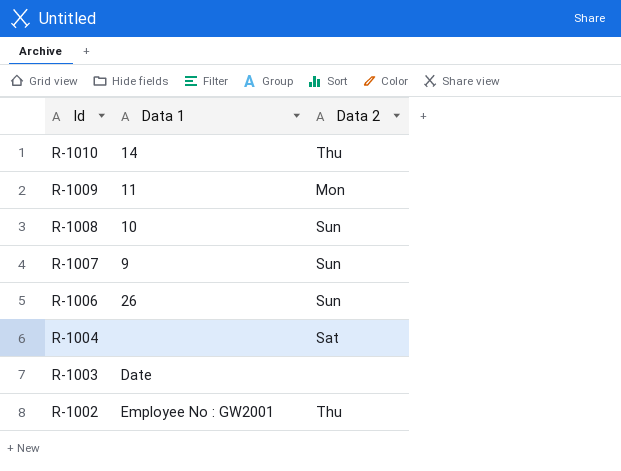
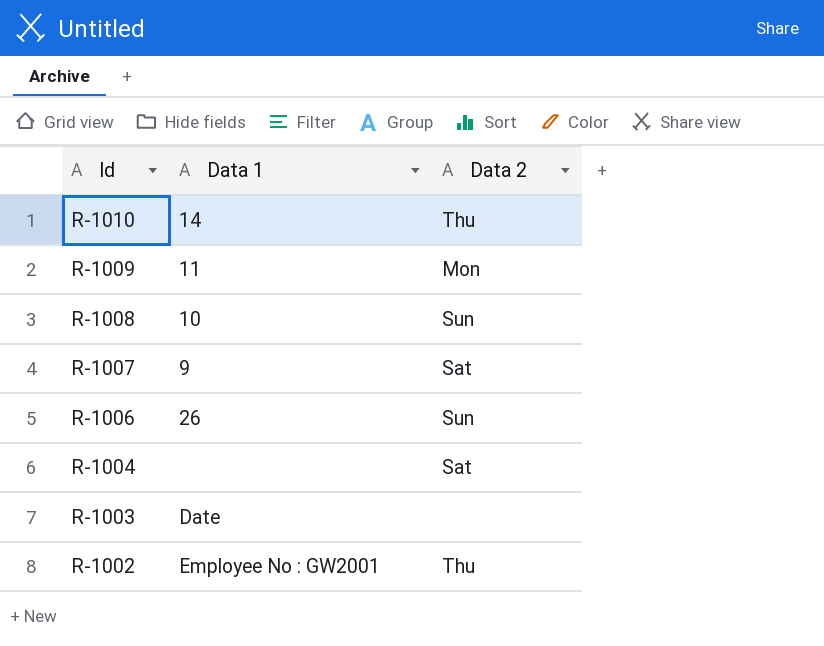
R-1007 | Data 2: Sun -> Sat

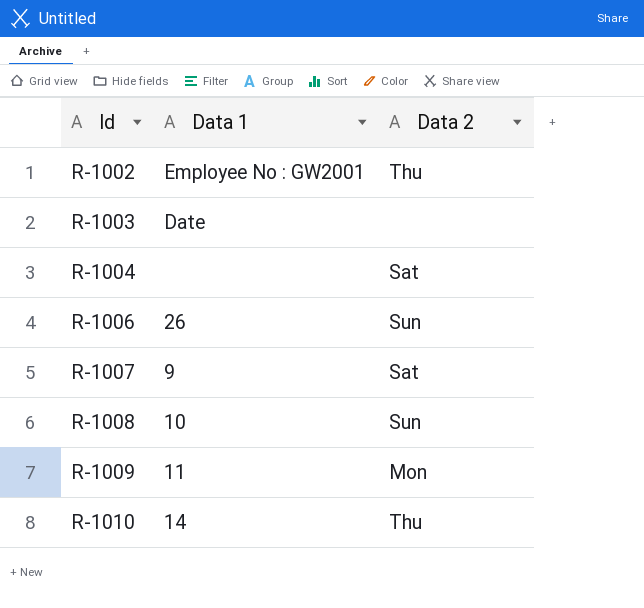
row order: Id descending -> Id ascending

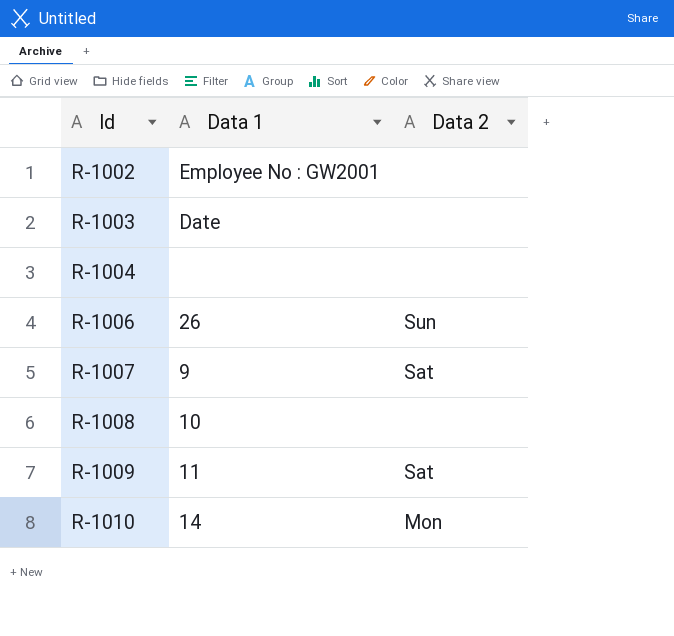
R-1002 | Data 2: Thu -> none
R-1004 | Data 2: Sat -> none
R-1008 | Data 2: Sun -> none
R-1009 | Data 2: Mon -> Sat
R-1010 | Data 2: Thu -> Mon

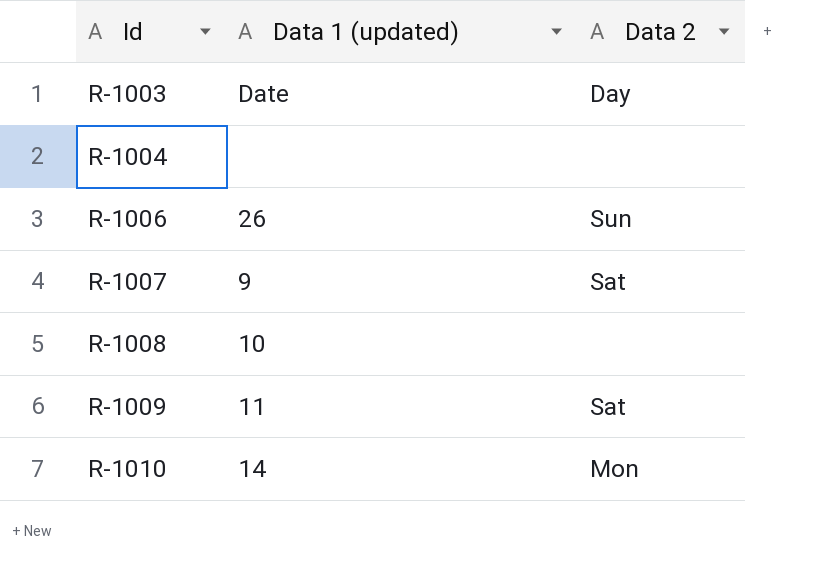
column name: Data 1 -> Data 1 (updated)
row R-1002: Employee No : GW2001 | none -> none
R-1003 | Data 2: none -> Day

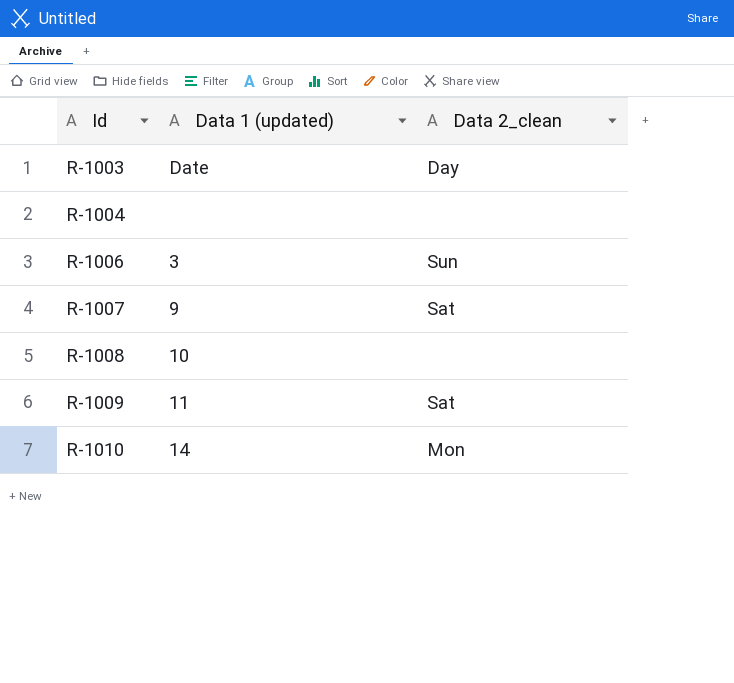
column name: Data 2 -> Data 2_clean
R-1006 | Data 1 (updated): 26 -> 3

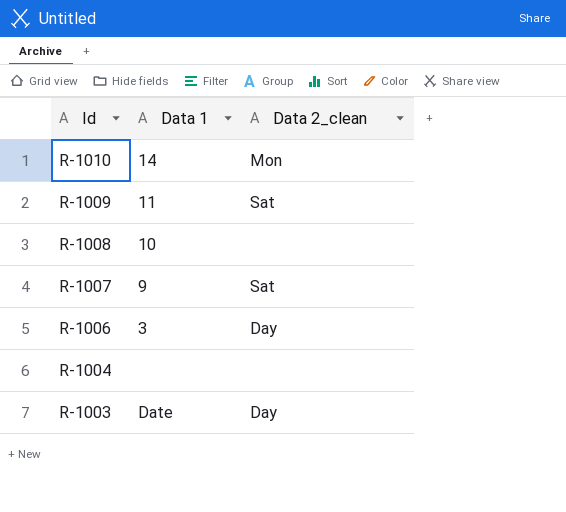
row order: Id ascending -> Id descending
column name: Data 1 (updated) -> Data 1
R-1006 | Data 2_clean: Sun -> Day

